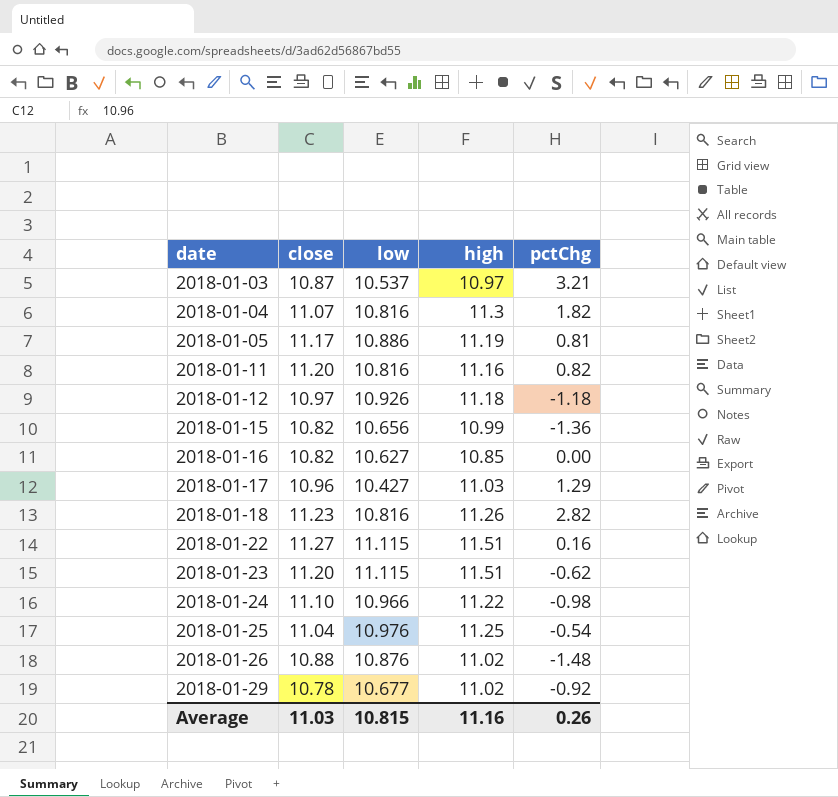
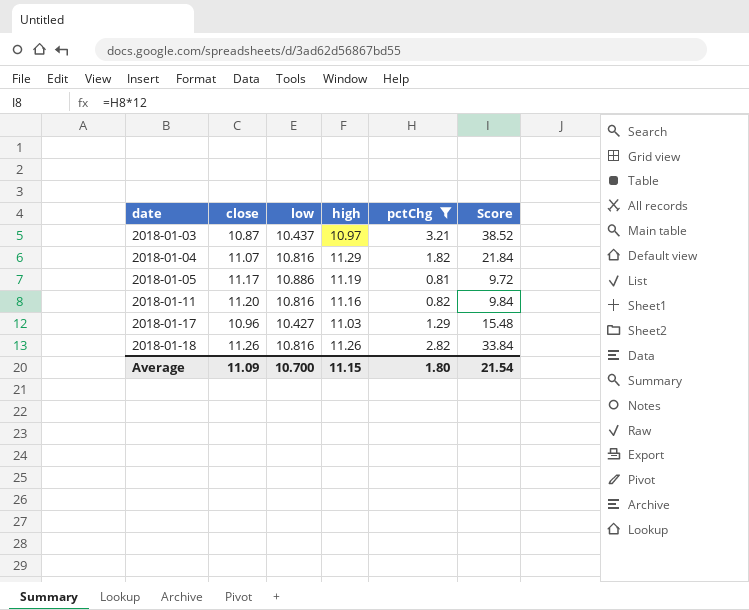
filter: none -> pctChg >= 0.81
column Score | formula: none -> [pctChg] * 12
2018-01-03 | low: 10.537 -> 10.437
2018-01-04 | high: 11.3 -> 11.29
2018-01-18 | close: 11.23 -> 11.26
Average | close: 11.03 -> 11.09
Average | low: 10.815 -> 10.700
Average | high: 11.16 -> 11.15
Average | pctChg: 0.26 -> 1.80

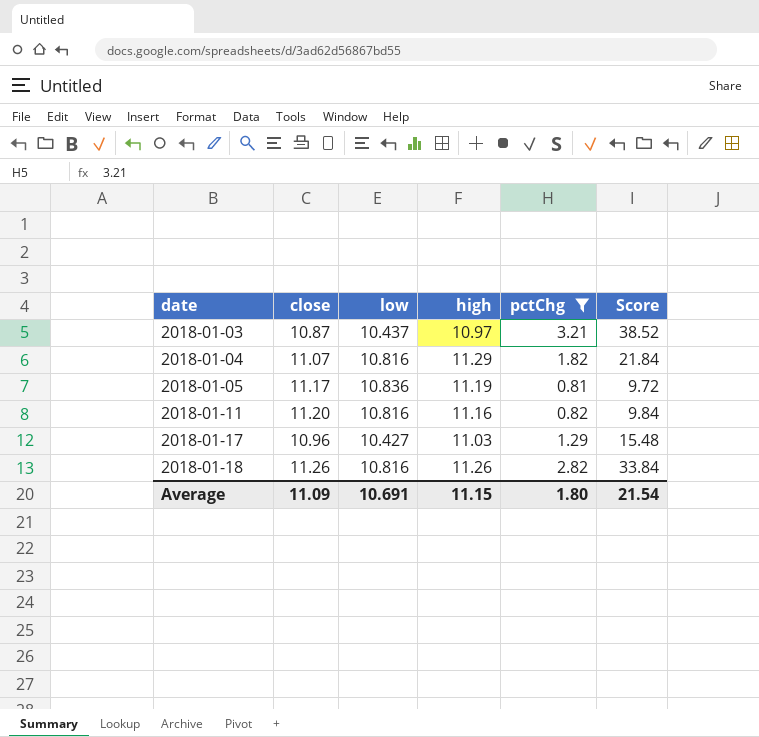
2018-01-05 | low: 10.886 -> 10.836
Average | low: 10.700 -> 10.691

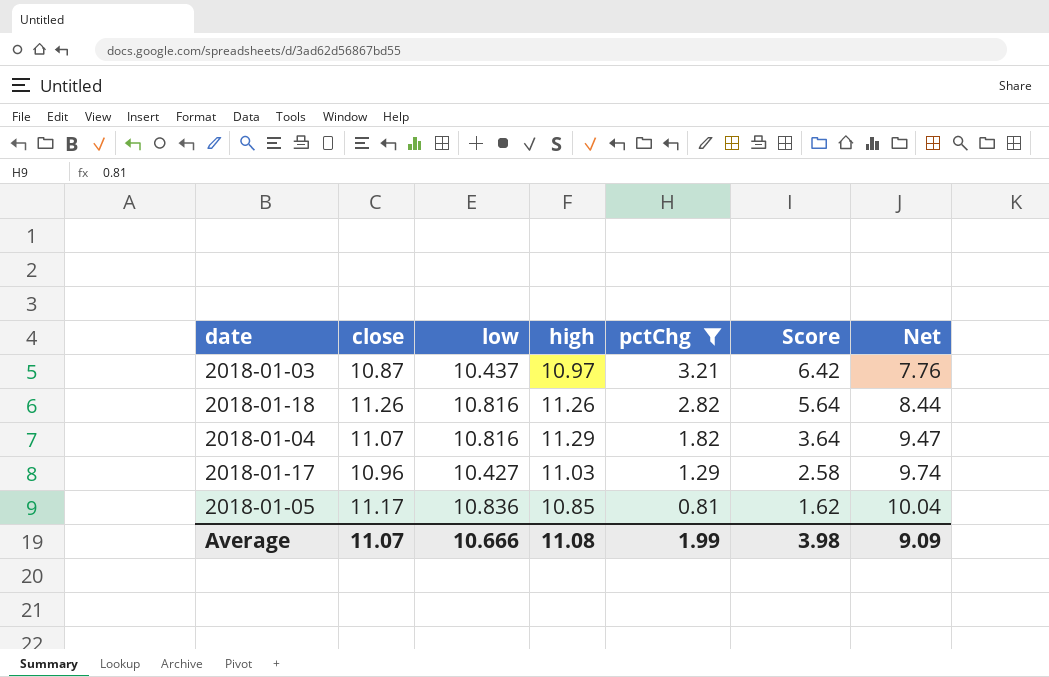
row order: date ascending -> pctChg descending
column Score | formula: [pctChg] * 12 -> [pctChg] * 2
column Net | formula: none -> [high] - [pctChg]
row 2018-01-11: 11.20 | 10.816 | 11.16 | 0.82 | 9.84 -> none
2018-01-05 | high: 11.19 -> 10.85
Average | close: 11.09 -> 11.07
Average | low: 10.691 -> 10.666
Average | high: 11.15 -> 11.08
Average | pctChg: 1.80 -> 1.99
Average | Score: 21.54 -> 3.98

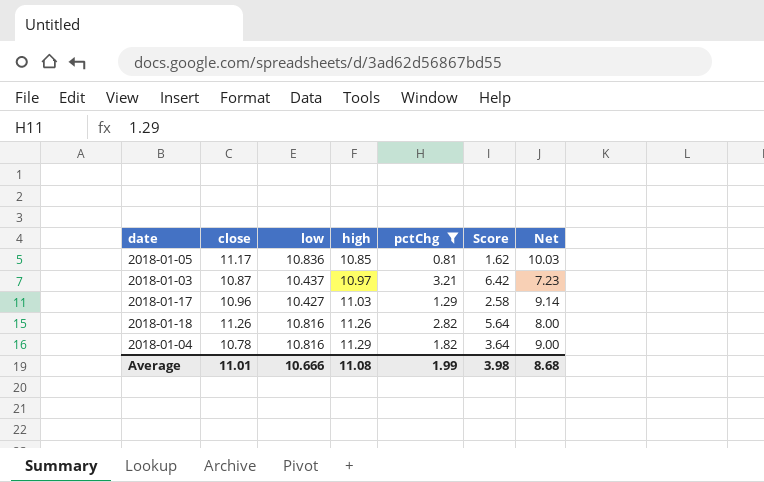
row order: pctChg descending -> high ascending
column Net | formula: [high] - [pctChg] -> [low] - [pctChg]
2018-01-04 | close: 11.07 -> 10.78
Average | close: 11.07 -> 11.01
Average | Net: 9.09 -> 8.68

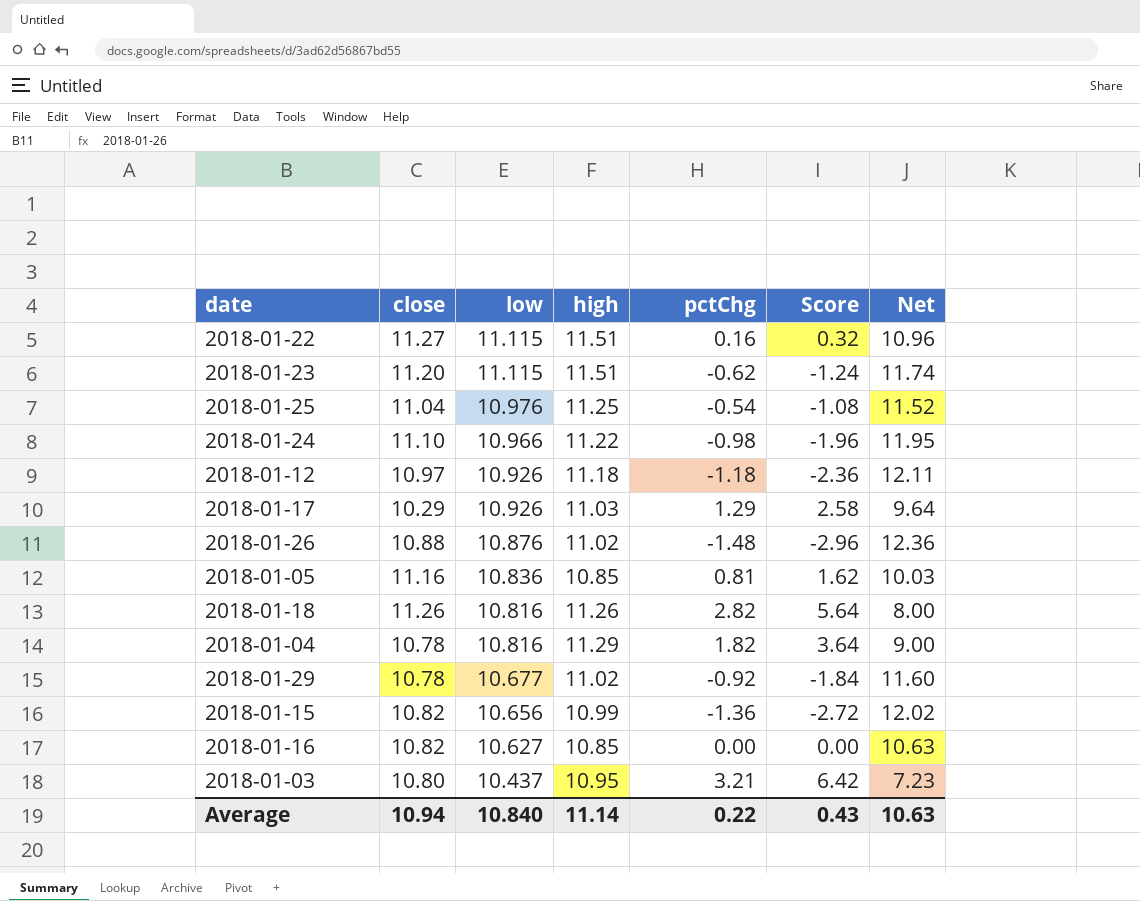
filter: pctChg >= 0.81 -> none
row order: high ascending -> low descending
2018-01-17 | close: 10.96 -> 10.29
2018-01-17 | low: 10.427 -> 10.926
2018-01-17 | Net: 9.14 -> 9.64
2018-01-05 | close: 11.17 -> 11.16
2018-01-03 | close: 10.87 -> 10.80
2018-01-03 | high: 10.97 -> 10.95
Average | close: 11.01 -> 10.94
Average | low: 10.666 -> 10.840
Average | high: 11.08 -> 11.14
Average | pctChg: 1.99 -> 0.22
Average | Score: 3.98 -> 0.43
Average | Net: 8.68 -> 10.63

